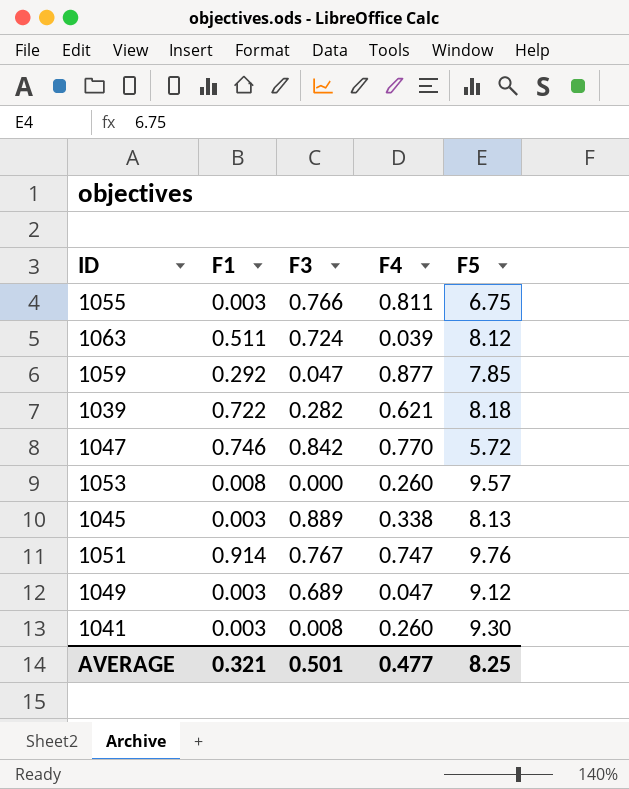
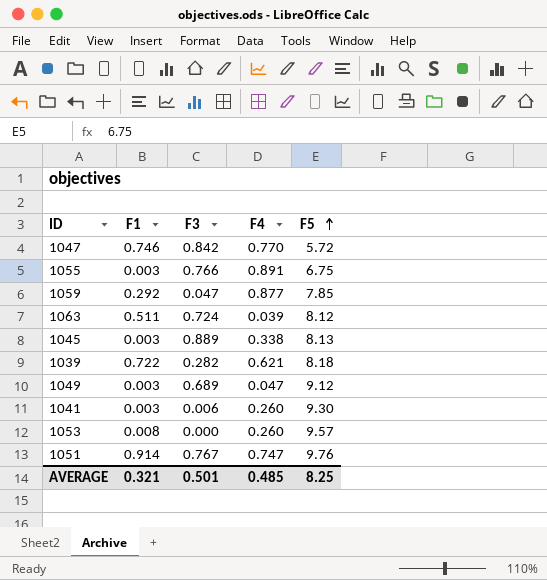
row order: none -> F5 ascending
1055 | F4: 0.811 -> 0.891
1041 | F3: 0.008 -> 0.006
AVERAGE | F4: 0.477 -> 0.485

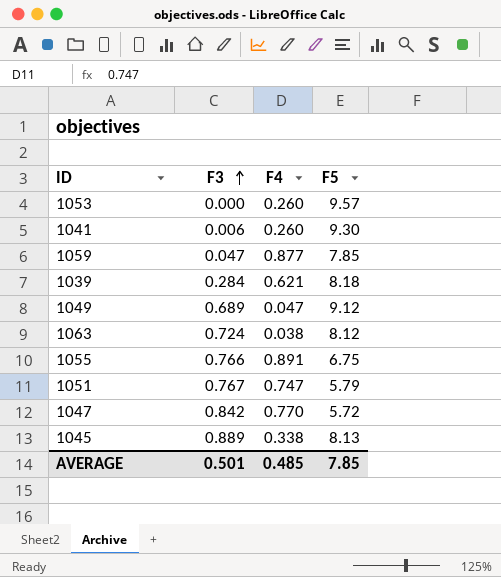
row order: F5 ascending -> F3 ascending
column F1 | position: 2 -> none
1039 | F3: 0.282 -> 0.284
1063 | F4: 0.039 -> 0.038
1051 | F5: 9.76 -> 5.79
AVERAGE | F5: 8.25 -> 7.85

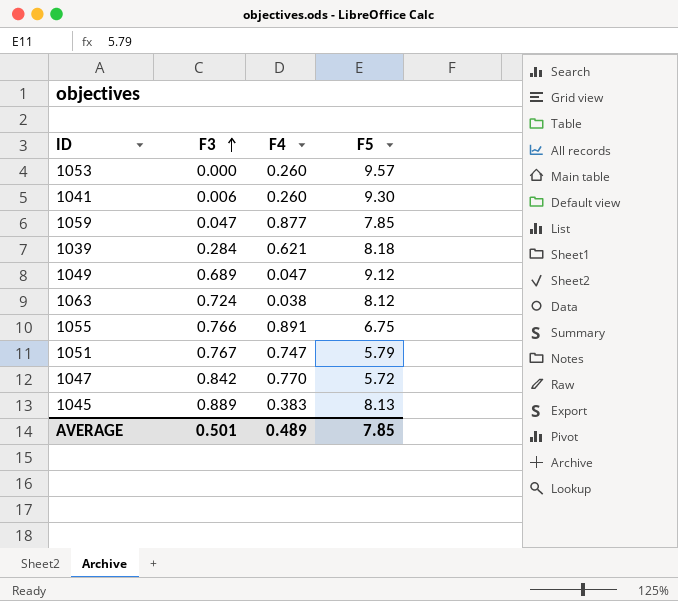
1045 | F4: 0.338 -> 0.383
AVERAGE | F4: 0.485 -> 0.489

